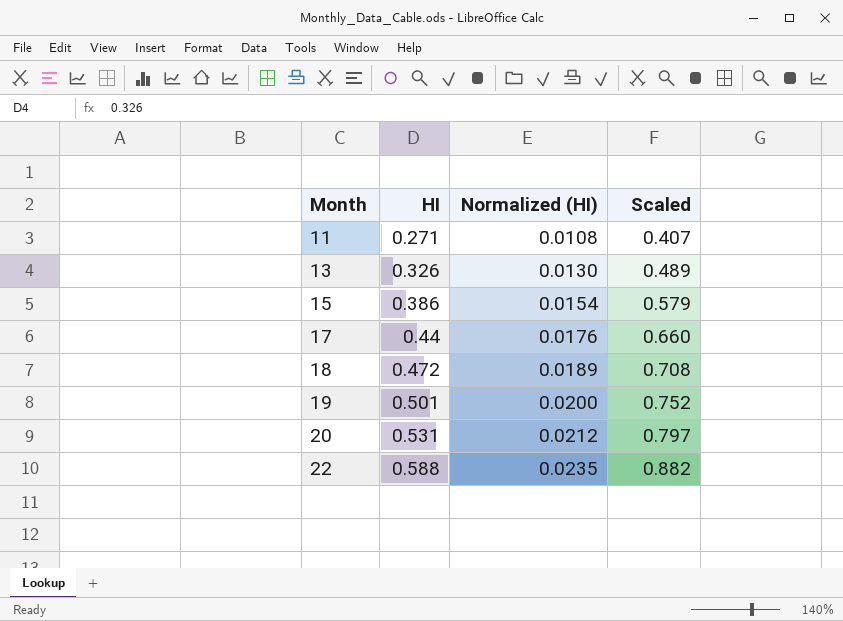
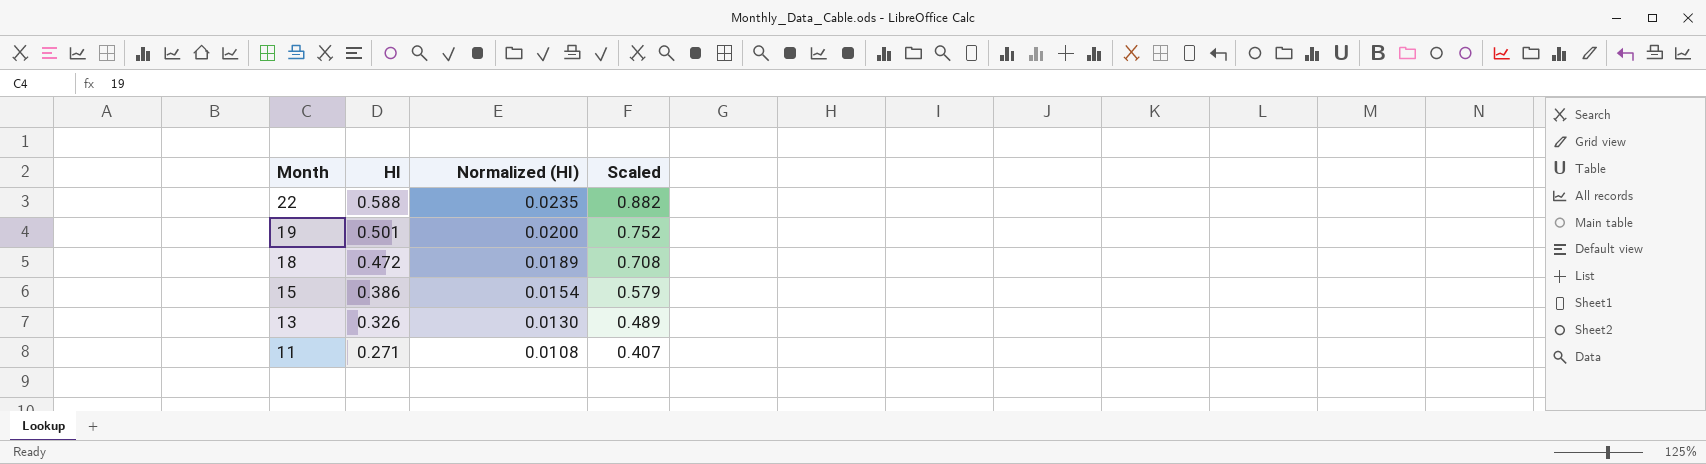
row order: Month ascending -> Month descending
row 17: 0.44 | 0.0176 | 0.660 -> none
row 20: 0.531 | 0.0212 | 0.797 -> none

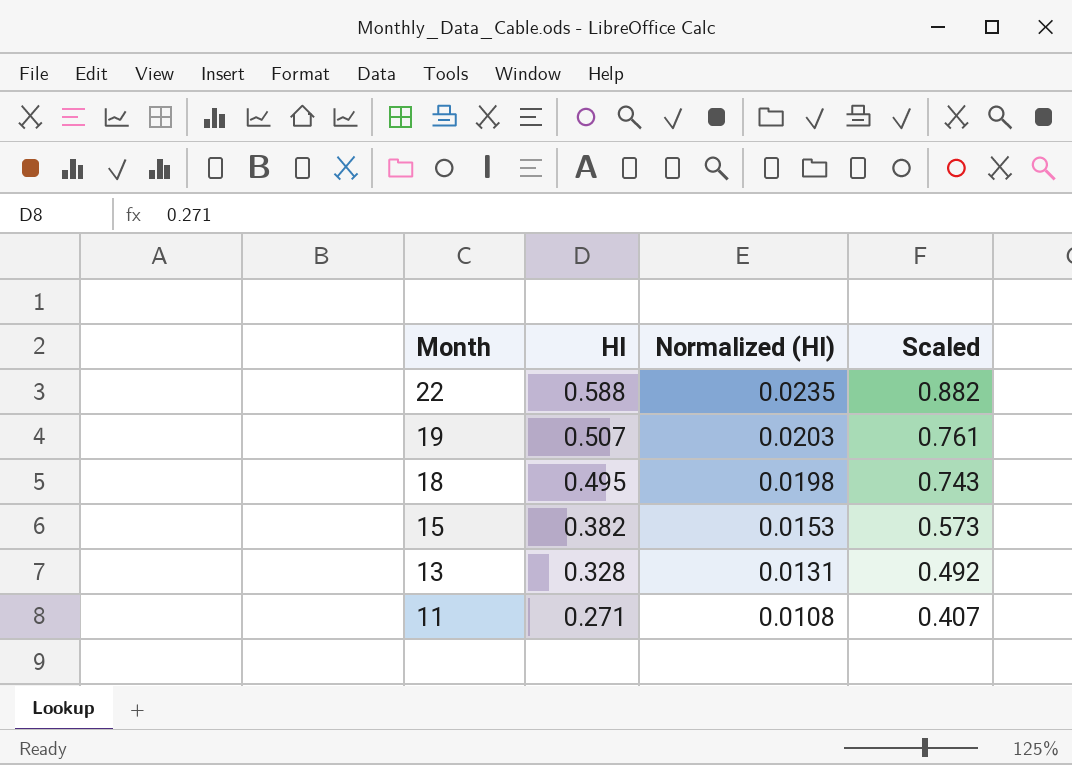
19 | HI: 0.501 -> 0.507
19 | Normalized (HI): 0.0200 -> 0.0203
19 | Scaled: 0.752 -> 0.761
18 | HI: 0.472 -> 0.495
18 | Normalized (HI): 0.0189 -> 0.0198
18 | Scaled: 0.708 -> 0.743
15 | HI: 0.386 -> 0.382
15 | Normalized (HI): 0.0154 -> 0.0153
15 | Scaled: 0.579 -> 0.573
13 | HI: 0.326 -> 0.328
13 | Normalized (HI): 0.0130 -> 0.0131
13 | Scaled: 0.489 -> 0.492

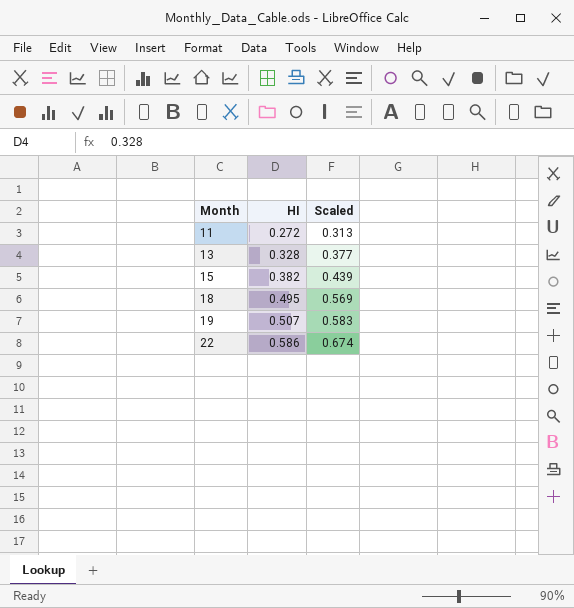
row order: Month descending -> Month ascending
column Normalized (HI) | formula: [HI] * 0.04 -> none
column Scaled | formula: [HI] * 1.5 -> [HI] * 1.15
11 | HI: 0.271 -> 0.272
22 | HI: 0.588 -> 0.586

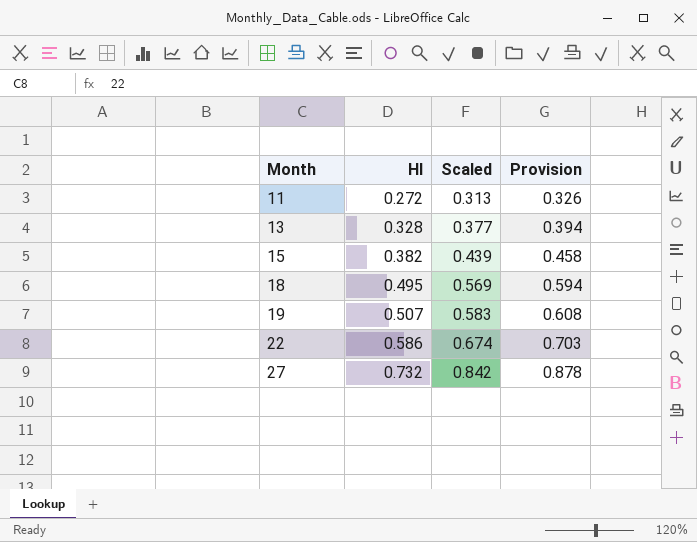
column Provision | formula: none -> [HI] * 1.2
row 27: none -> 0.732 | 0.842 | 0.878

